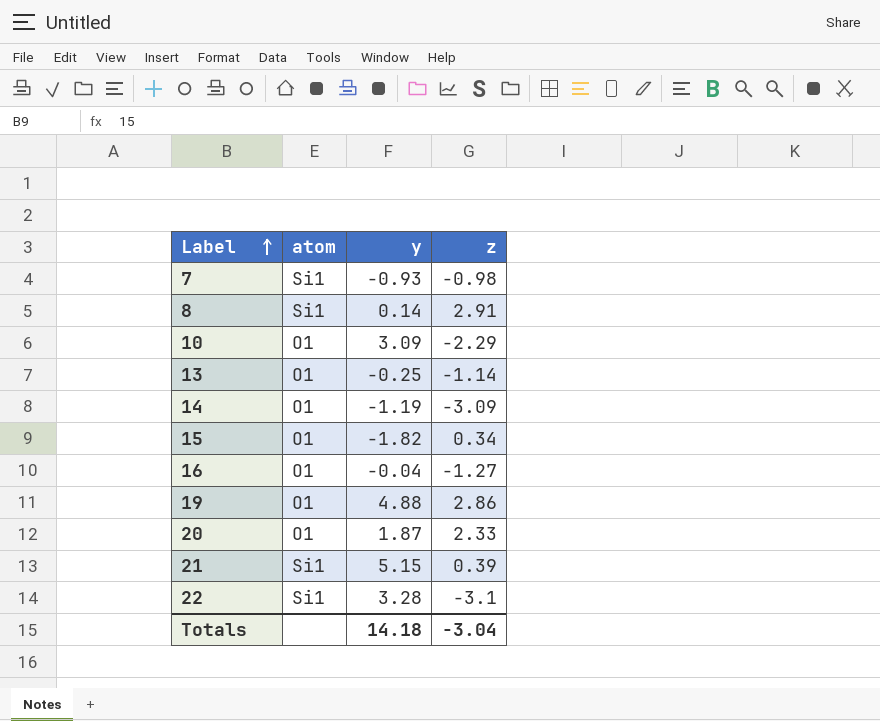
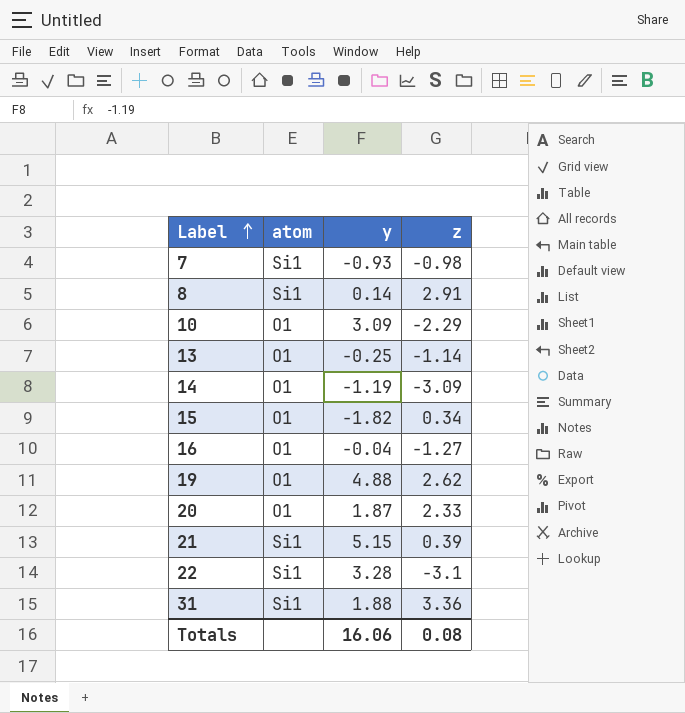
19 | z: 2.86 -> 2.62
row 31: none -> Si1 | 1.88 | 3.36
Totals | y: 14.18 -> 16.06
Totals | z: -3.04 -> 0.08

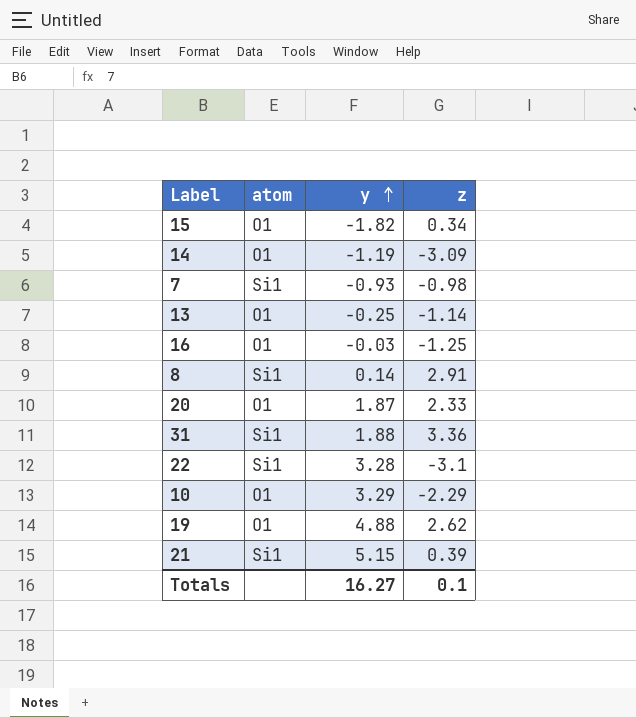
row order: Label ascending -> y ascending
16 | y: -0.04 -> -0.03
16 | z: -1.27 -> -1.25
10 | y: 3.09 -> 3.29
Totals | y: 16.06 -> 16.27
Totals | z: 0.08 -> 0.1

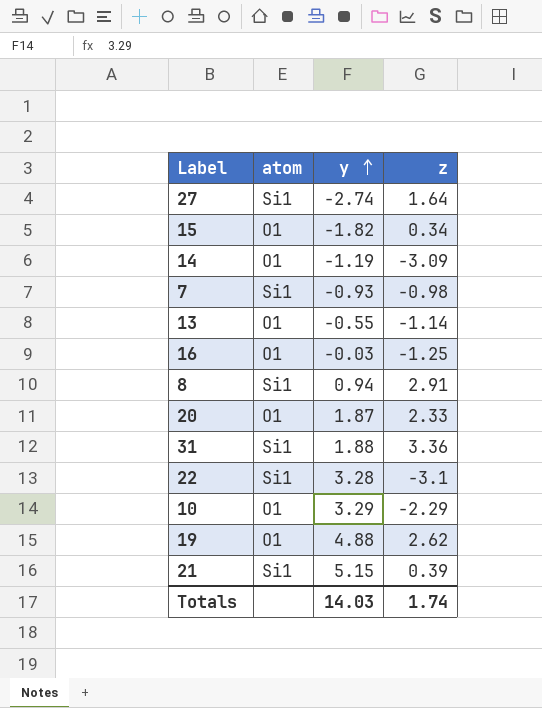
row 27: none -> Si1 | -2.74 | 1.64
13 | y: -0.25 -> -0.55
8 | y: 0.14 -> 0.94
Totals | y: 16.27 -> 14.03
Totals | z: 0.1 -> 1.74

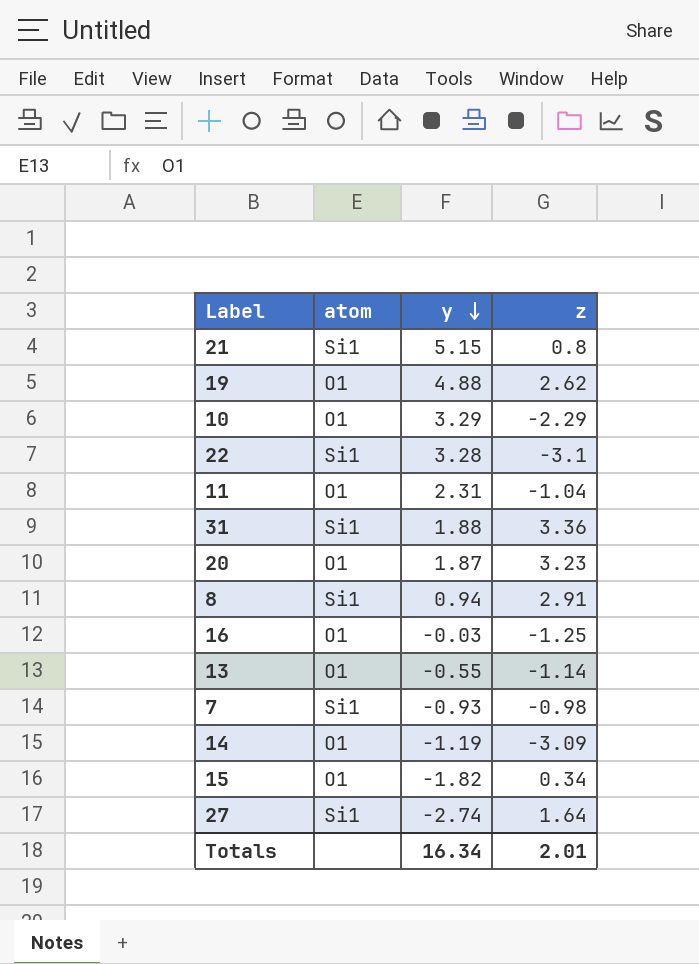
row order: y ascending -> y descending
21 | z: 0.39 -> 0.8
row 11: none -> O1 | 2.31 | -1.04
20 | z: 2.33 -> 3.23
Totals | y: 14.03 -> 16.34
Totals | z: 1.74 -> 2.01

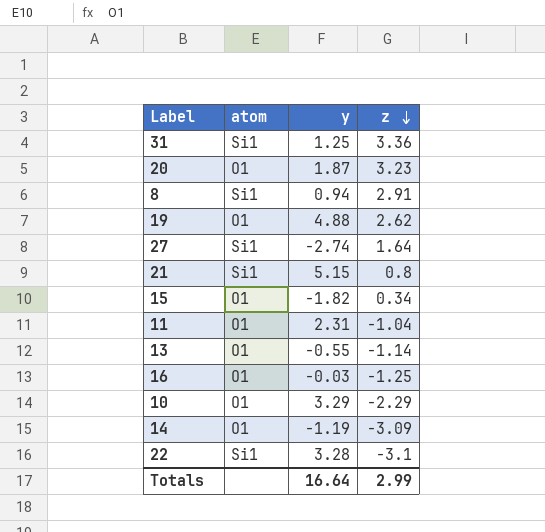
row order: y descending -> z descending
row 7: Si1 | -0.93 | -0.98 -> none
31 | y: 1.88 -> 1.25
Totals | y: 16.34 -> 16.64
Totals | z: 2.01 -> 2.99

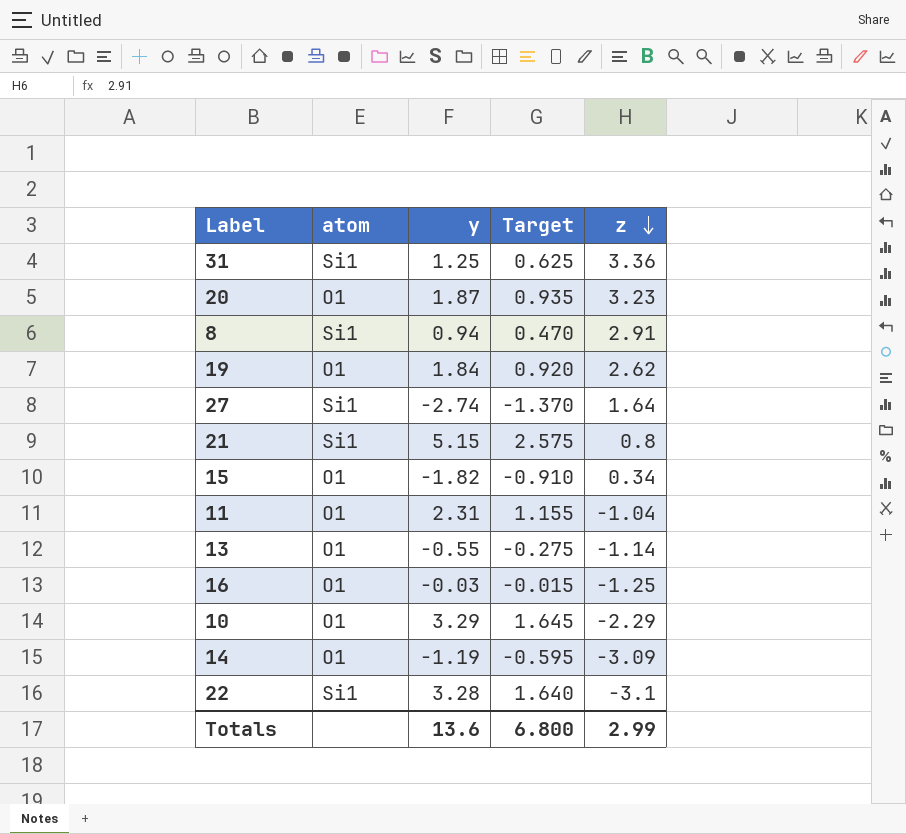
column Target | formula: none -> [y] * 0.5
19 | y: 4.88 -> 1.84
Totals | y: 16.64 -> 13.6

